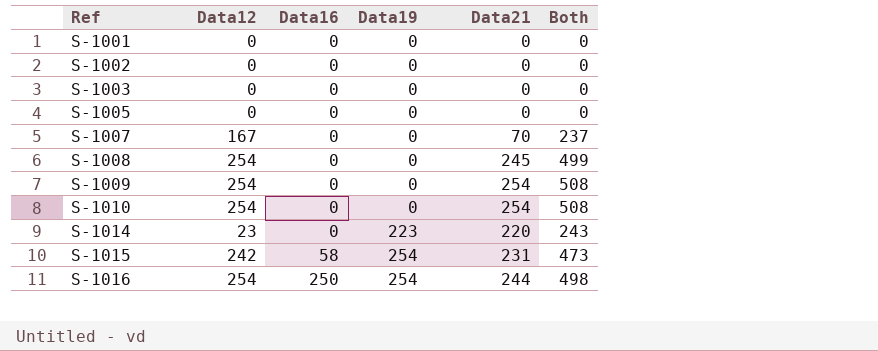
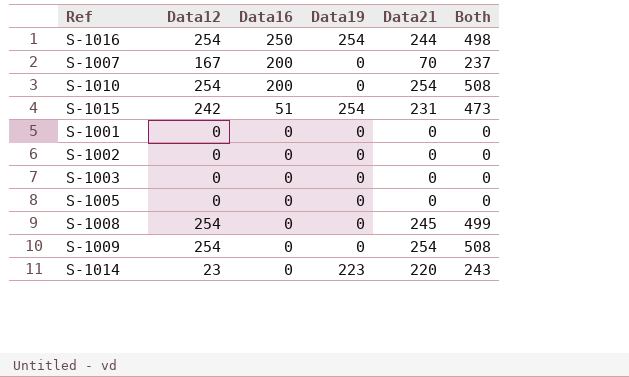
row order: Ref ascending -> Data16 descending
S-1007 | Data16: 0 -> 200
S-1010 | Data16: 0 -> 200
S-1015 | Data16: 58 -> 51

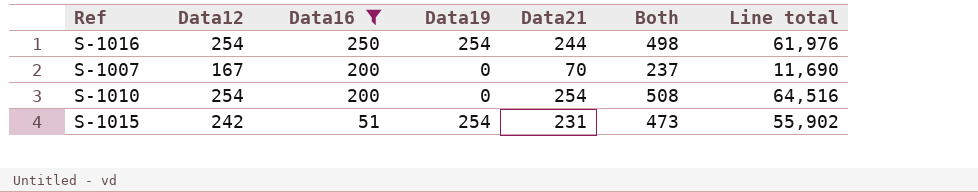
filter: none -> Data16 != 0
column Line total | formula: none -> [Data12] * [Data21]

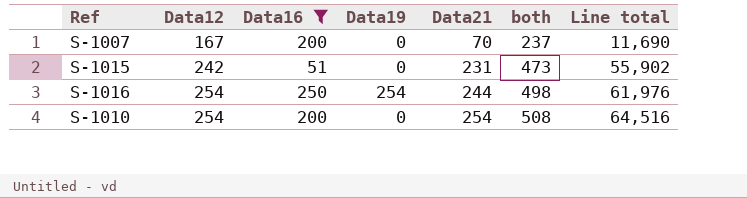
row order: Data16 descending -> Data12 ascending
column name: Both -> both
S-1015 | Data19: 254 -> 0

